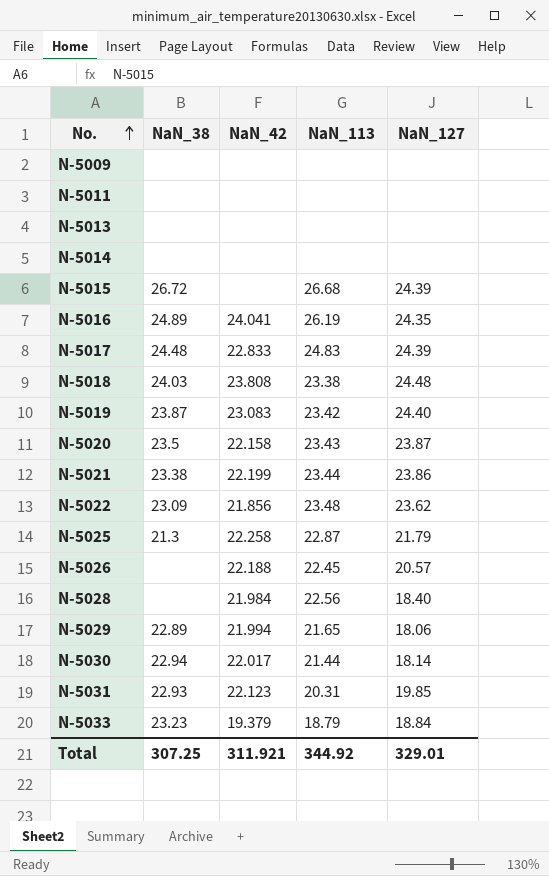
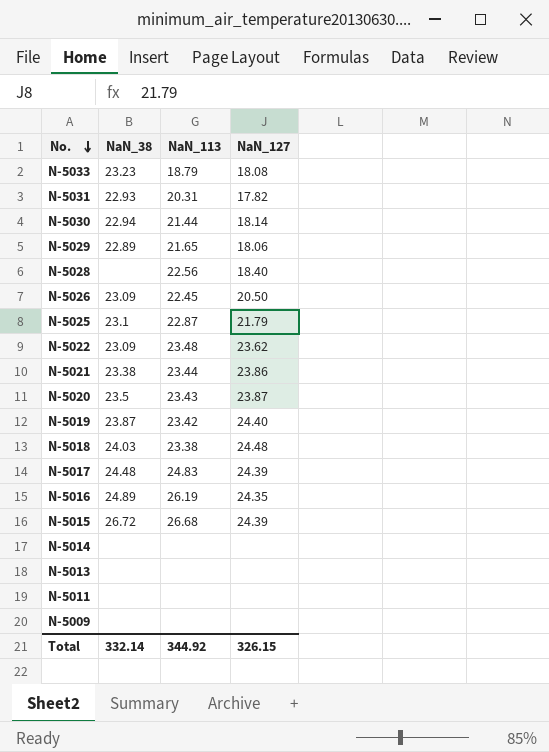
row order: No. ascending -> No. descending
column NaN_42 | position: 3 -> none
N-5033 | NaN_127: 18.84 -> 18.08
N-5031 | NaN_127: 19.85 -> 17.82
N-5026 | NaN_38: none -> 23.09
N-5026 | NaN_127: 20.57 -> 20.50
N-5025 | NaN_38: 21.3 -> 23.1
Total | NaN_38: 307.25 -> 332.14
Total | NaN_127: 329.01 -> 326.15

